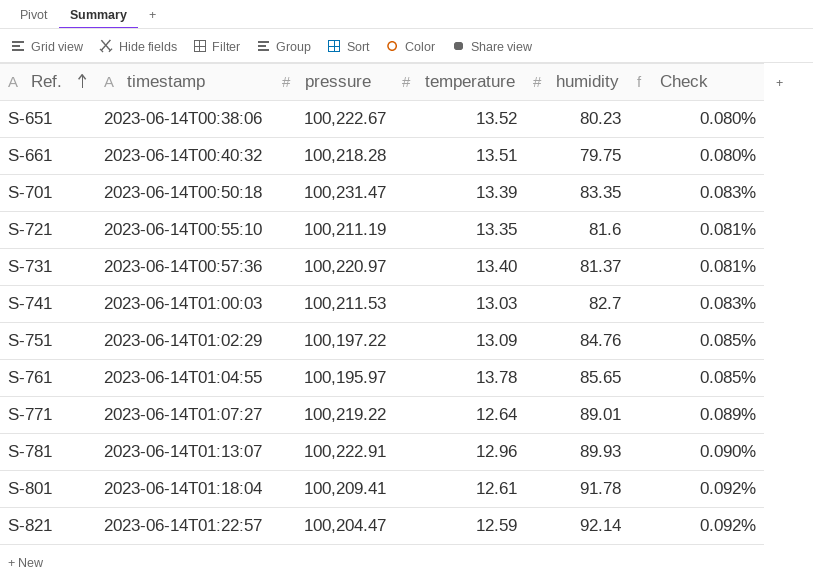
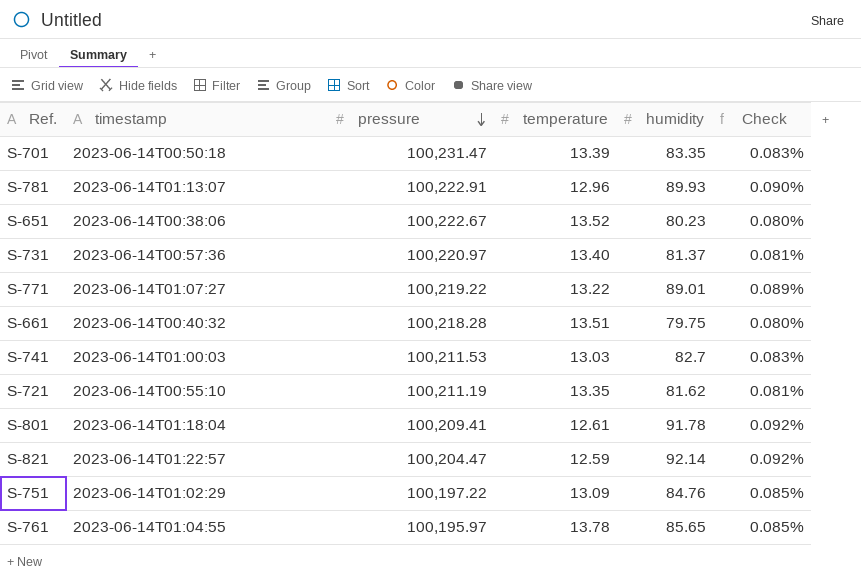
row order: Ref. ascending -> pressure descending
S-771 | temperature: 12.64 -> 13.22
S-721 | humidity: 81.6 -> 81.62

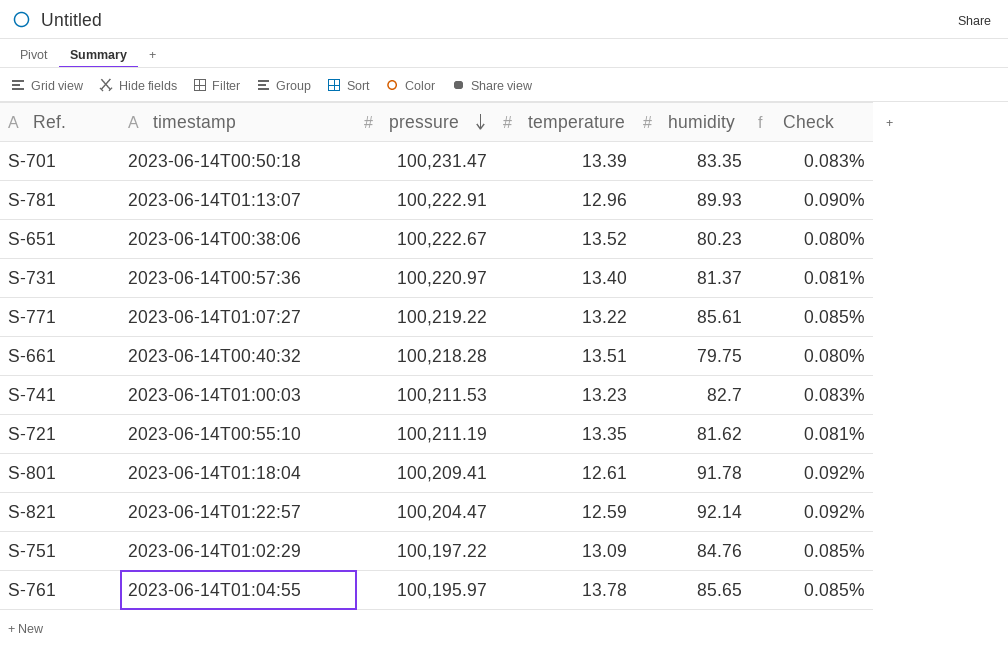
S-771 | humidity: 89.01 -> 85.61
S-771 | Check: 0.089% -> 0.085%
S-741 | temperature: 13.03 -> 13.23

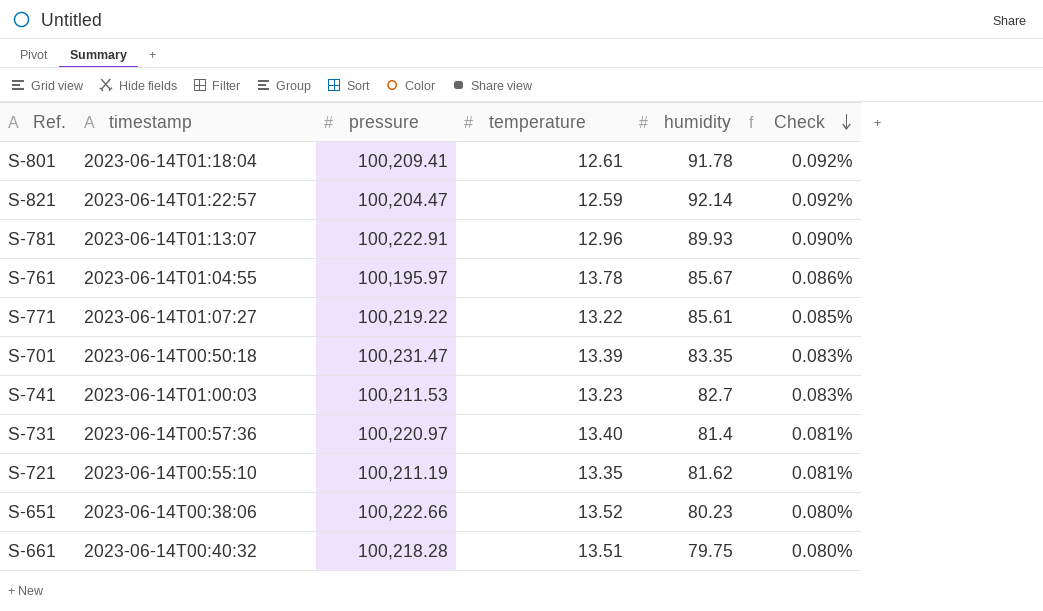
row order: pressure descending -> Check descending
row S-751: 2023-06-14T01:02:29 | 100,197.22 | 13.09 | 84.76 | 0.085% -> none
S-761 | humidity: 85.65 -> 85.67
S-761 | Check: 0.085% -> 0.086%
S-731 | humidity: 81.37 -> 81.4
S-651 | pressure: 100,222.67 -> 100,222.66

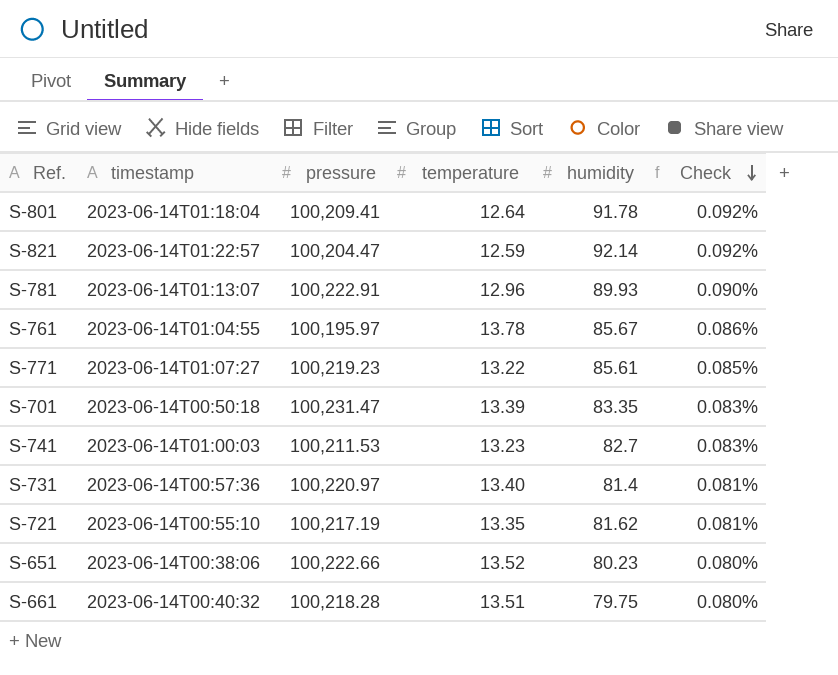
S-801 | temperature: 12.61 -> 12.64
S-771 | pressure: 100,219.22 -> 100,219.23
S-721 | pressure: 100,211.19 -> 100,217.19

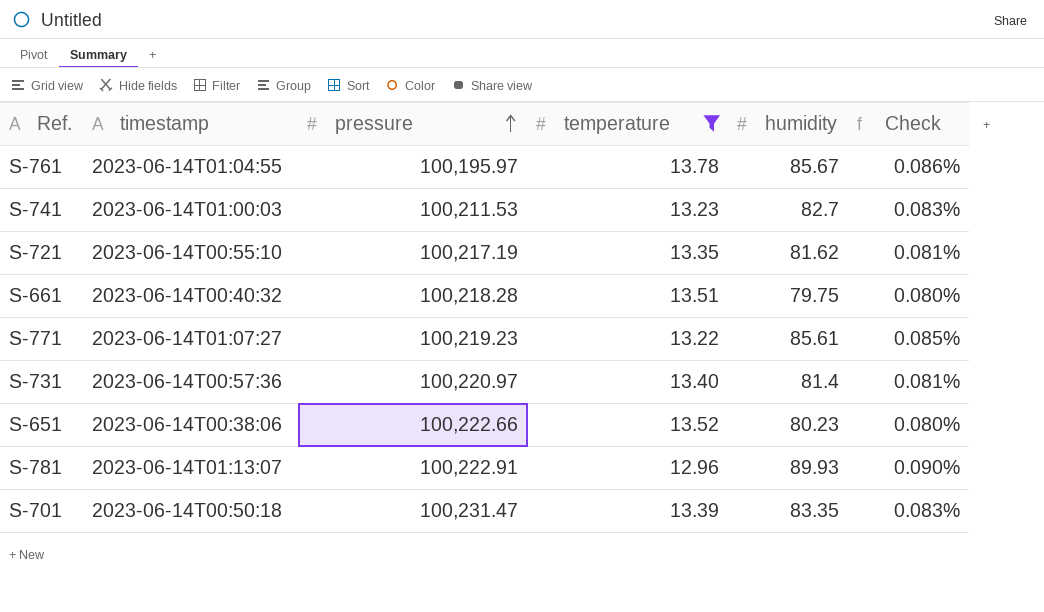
filter: none -> temperature >= 12.96
row order: Check descending -> pressure ascending

